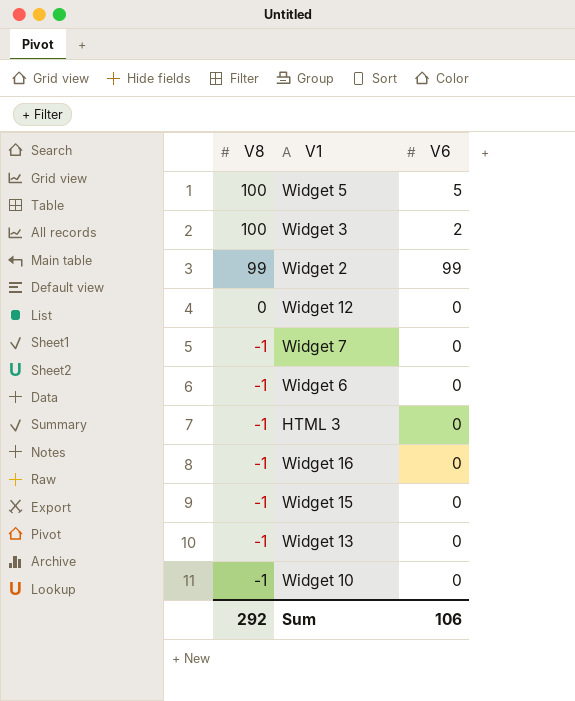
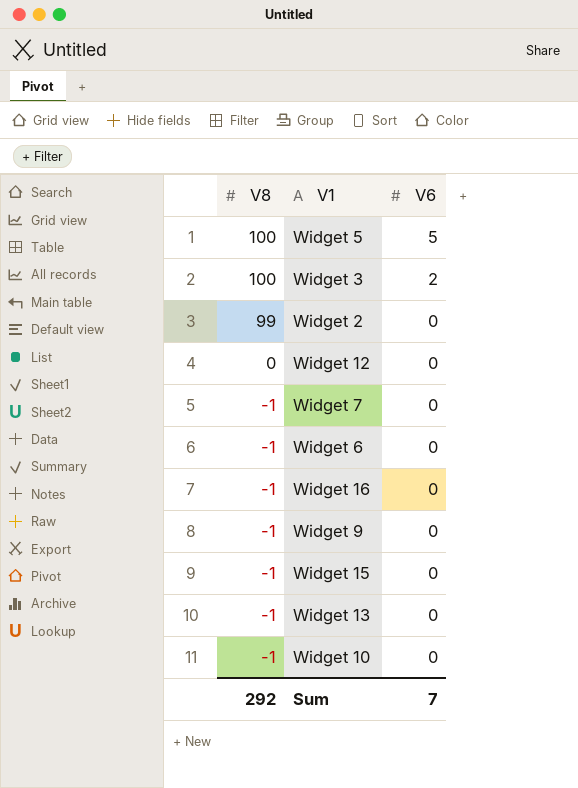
row HTML 3: -1 | 0 -> none
Widget 2 | V6: 99 -> 0
row Widget 9: none -> -1 | 0
Sum | V6: 106 -> 7

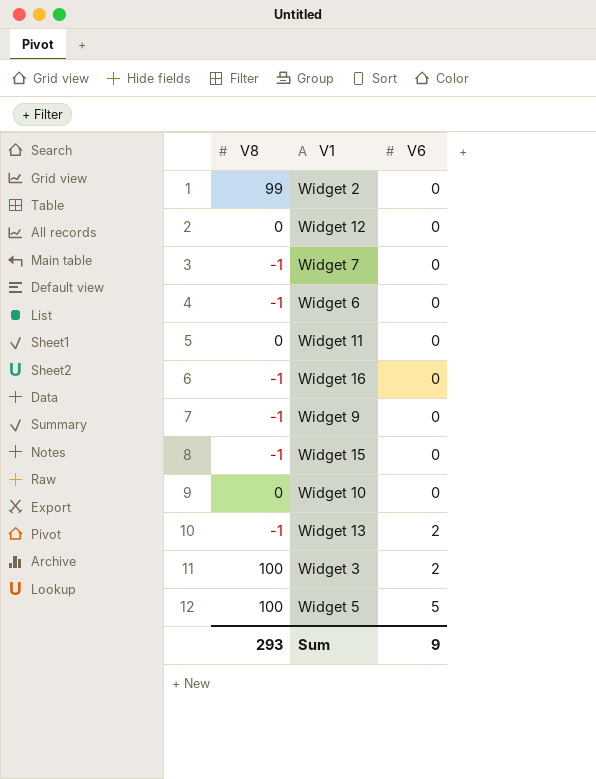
row order: V8 descending -> V6 ascending
row Widget 11: none -> 0 | 0
Widget 10 | V8: -1 -> 0
Widget 13 | V6: 0 -> 2
Sum | V8: 292 -> 293
Sum | V6: 7 -> 9

